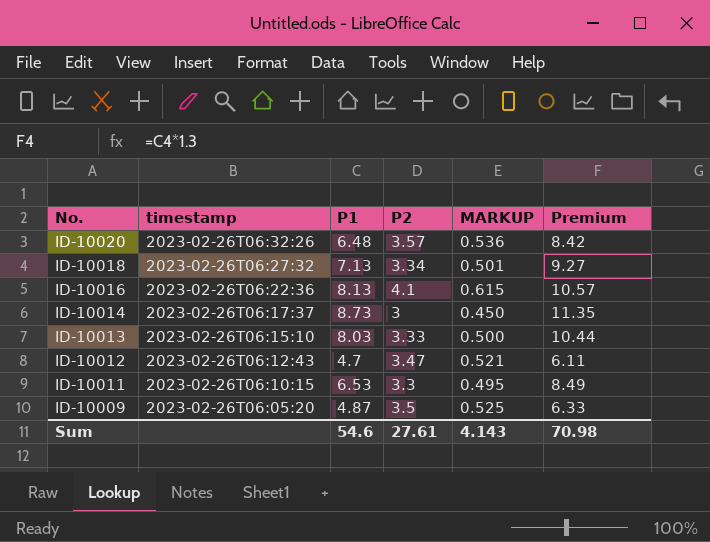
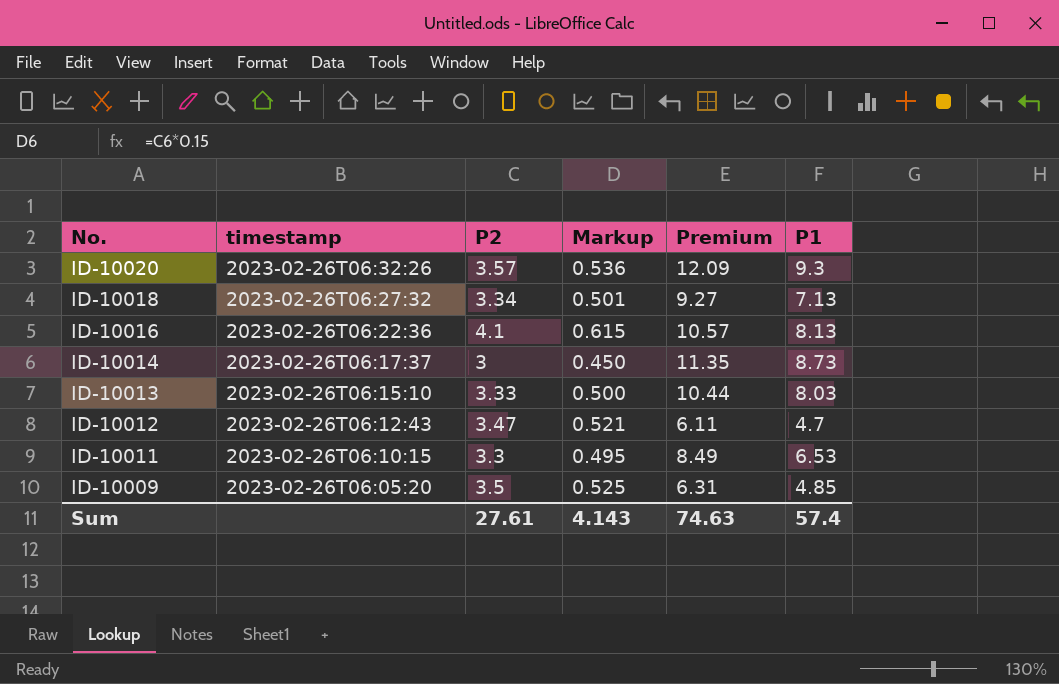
column name: MARKUP -> Markup
column P1 | position: 3 -> 6
ID-10020 | Premium: 8.42 -> 12.09
ID-10020 | P1: 6.48 -> 9.3
ID-10009 | Premium: 6.33 -> 6.31
ID-10009 | P1: 4.87 -> 4.85
Sum | Premium: 70.98 -> 74.63
Sum | P1: 54.6 -> 57.4

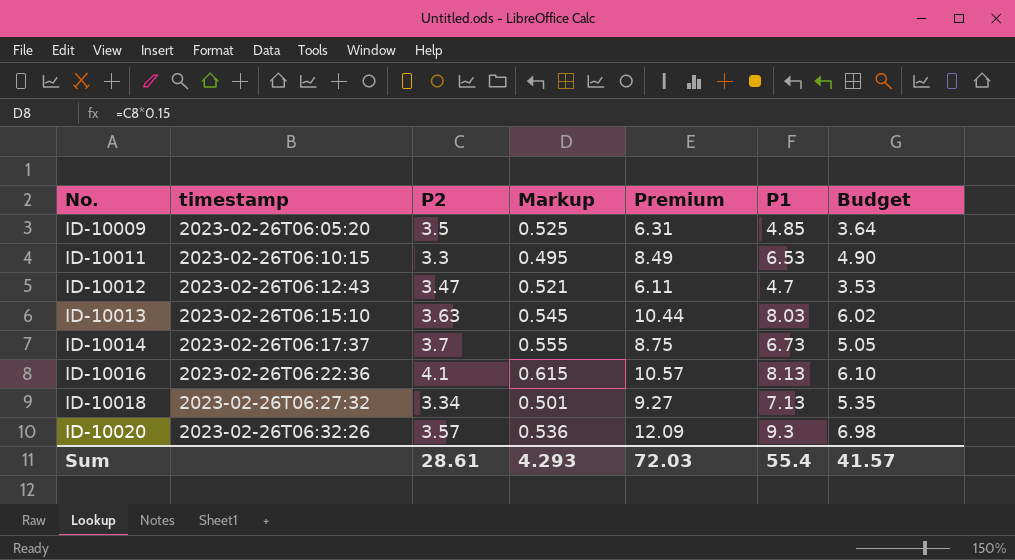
row order: No. descending -> No. ascending
column Budget | formula: none -> [P1] * 0.75
ID-10013 | P2: 3.33 -> 3.63
ID-10013 | Markup: 0.500 -> 0.545
ID-10014 | P2: 3 -> 3.7
ID-10014 | Markup: 0.450 -> 0.555
ID-10014 | Premium: 11.35 -> 8.75
ID-10014 | P1: 8.73 -> 6.73
Sum | P2: 27.61 -> 28.61
Sum | Markup: 4.143 -> 4.293
Sum | Premium: 74.63 -> 72.03
Sum | P1: 57.4 -> 55.4

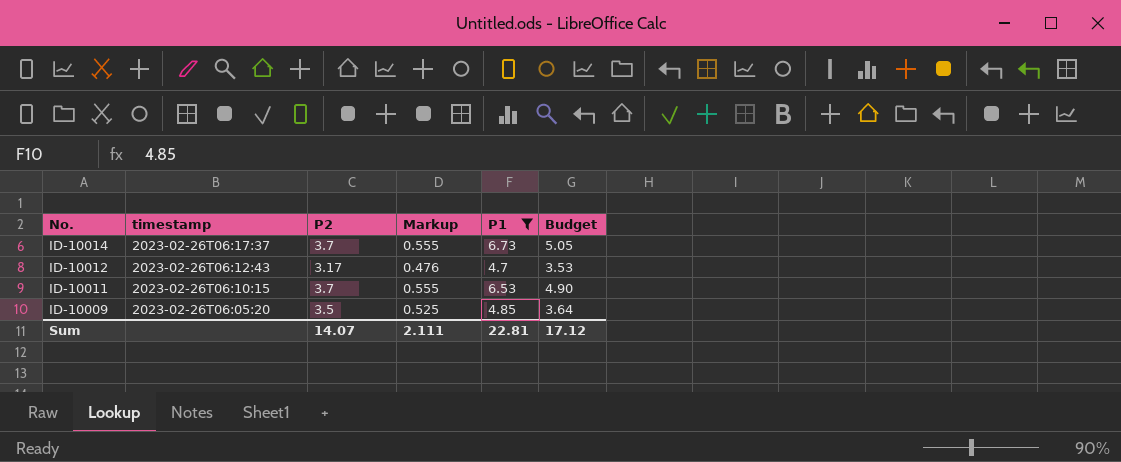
filter: none -> P1 <= 6.73
row order: No. ascending -> No. descending
column Premium | formula: [P1] * 1.3 -> none
ID-10012 | P2: 3.47 -> 3.17
ID-10012 | Markup: 0.521 -> 0.476
ID-10011 | P2: 3.3 -> 3.7
ID-10011 | Markup: 0.495 -> 0.555
Sum | P2: 28.61 -> 14.07
Sum | Markup: 4.293 -> 2.111
Sum | P1: 55.4 -> 22.81
Sum | Budget: 41.57 -> 17.12

